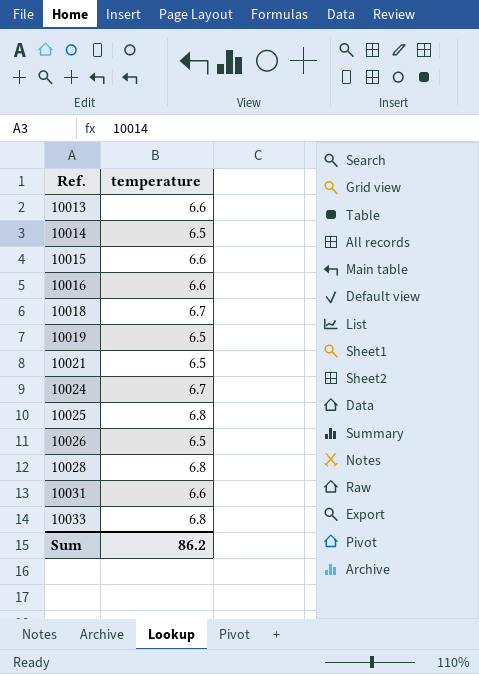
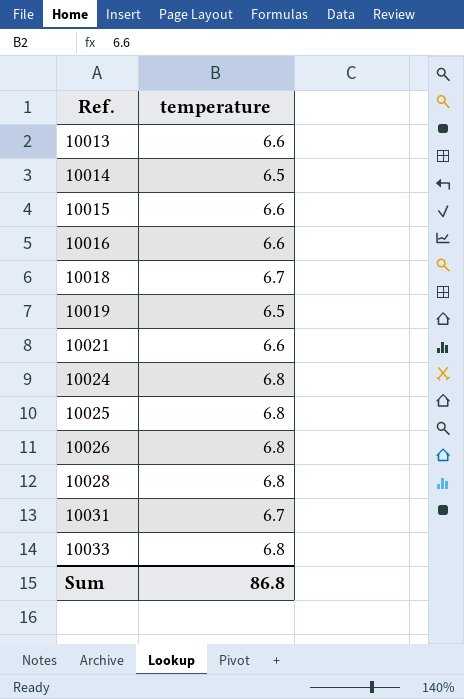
10021 | temperature: 6.5 -> 6.6
10024 | temperature: 6.7 -> 6.8
10026 | temperature: 6.5 -> 6.8
10031 | temperature: 6.6 -> 6.7
Sum | temperature: 86.2 -> 86.8

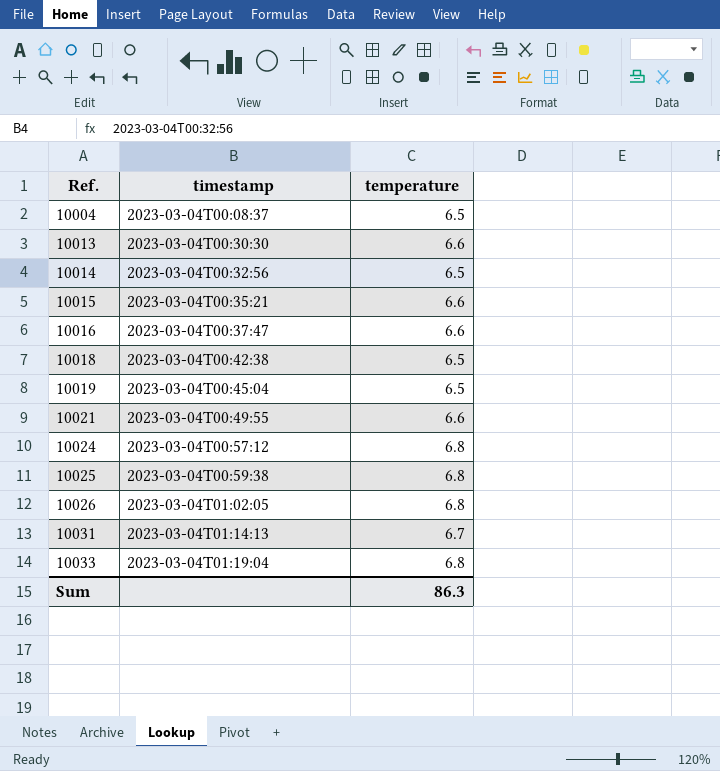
column timestamp | position: none -> 2
row 10028: 6.8 -> none
row 10004: none -> 2023-03-04T00:08:37 | 6.5
10018 | temperature: 6.7 -> 6.5
Sum | temperature: 86.8 -> 86.3

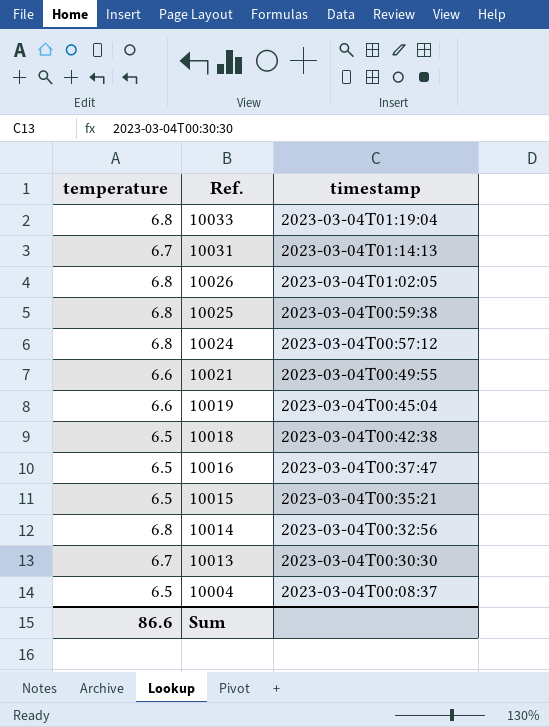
row order: Ref. ascending -> Ref. descending
column temperature | position: 3 -> 1
10019 | temperature: 6.5 -> 6.6
10016 | temperature: 6.6 -> 6.5
10015 | temperature: 6.6 -> 6.5
10014 | temperature: 6.5 -> 6.8
10013 | temperature: 6.6 -> 6.7
Sum | temperature: 86.3 -> 86.6

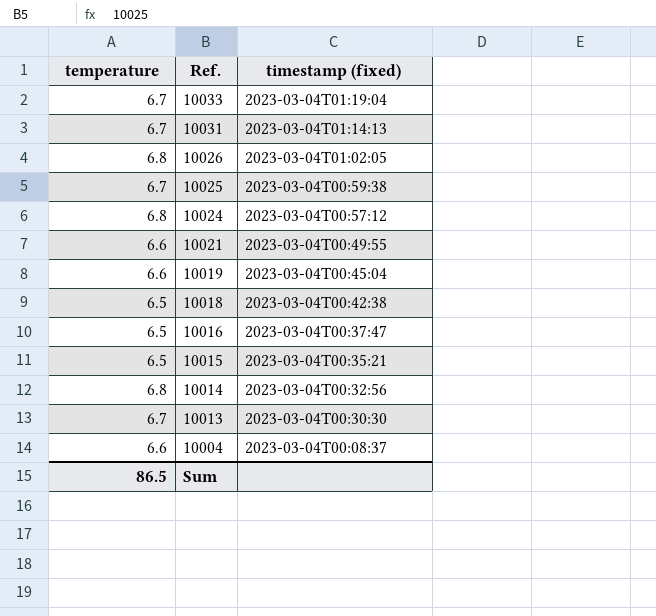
column name: timestamp -> timestamp (fixed)
10033 | temperature: 6.8 -> 6.7
10025 | temperature: 6.8 -> 6.7
10004 | temperature: 6.5 -> 6.6
Sum | temperature: 86.6 -> 86.5

